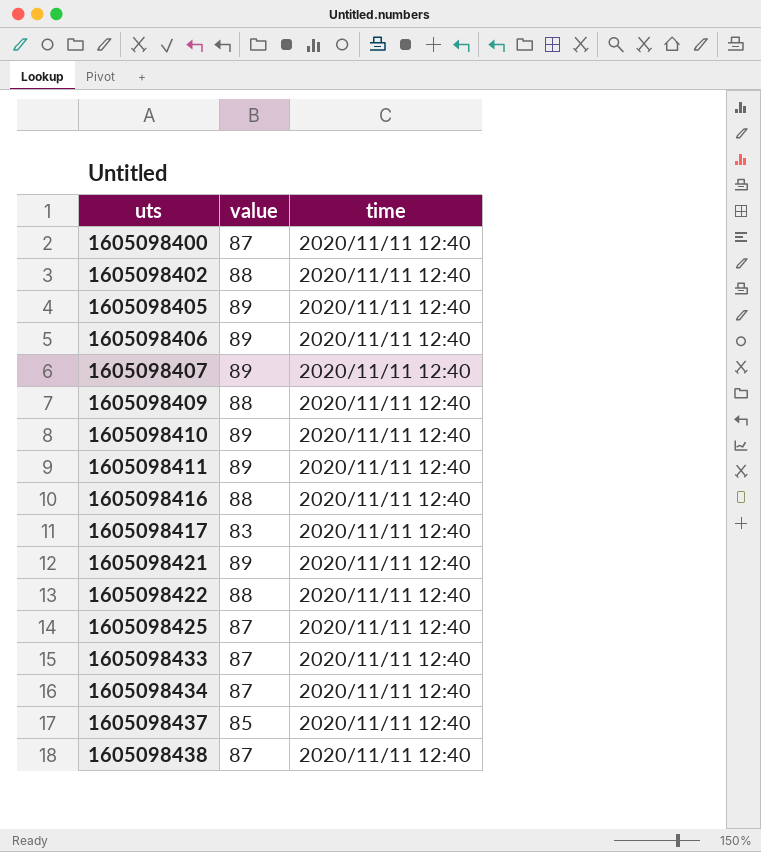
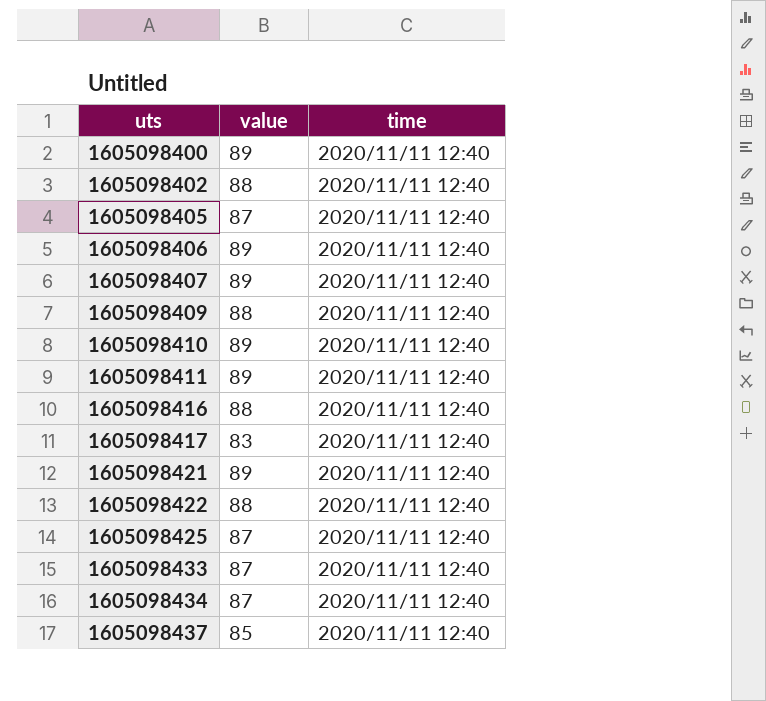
row 1605098438: 87 | 2020/11/11 12:40 -> none
1605098400 | value: 87 -> 89
1605098405 | value: 89 -> 87

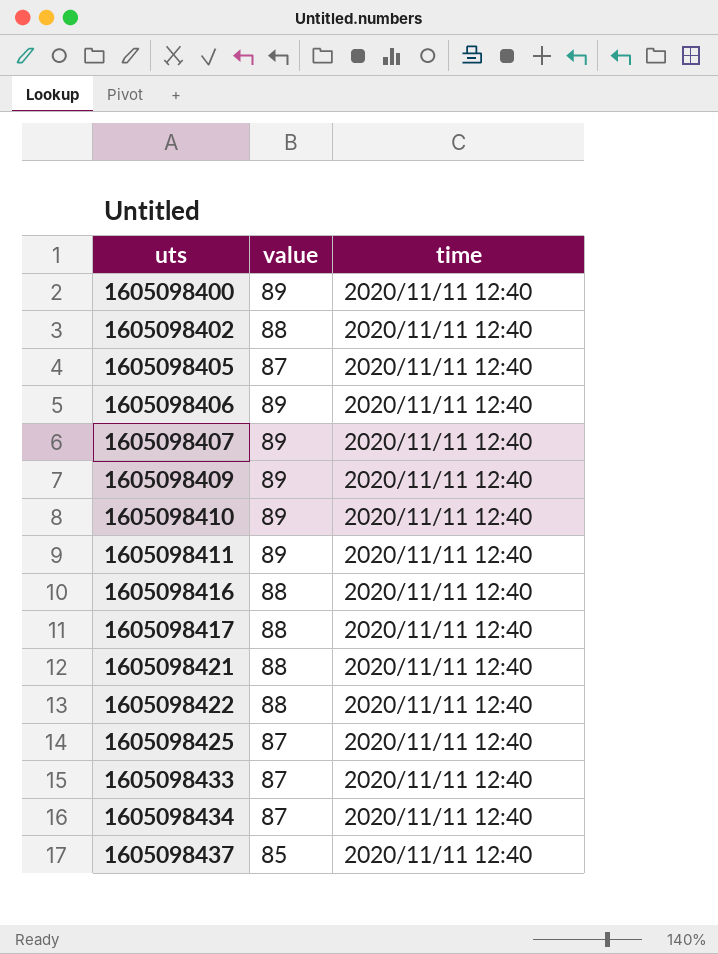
1605098409 | value: 88 -> 89
1605098417 | value: 83 -> 88
1605098421 | value: 89 -> 88

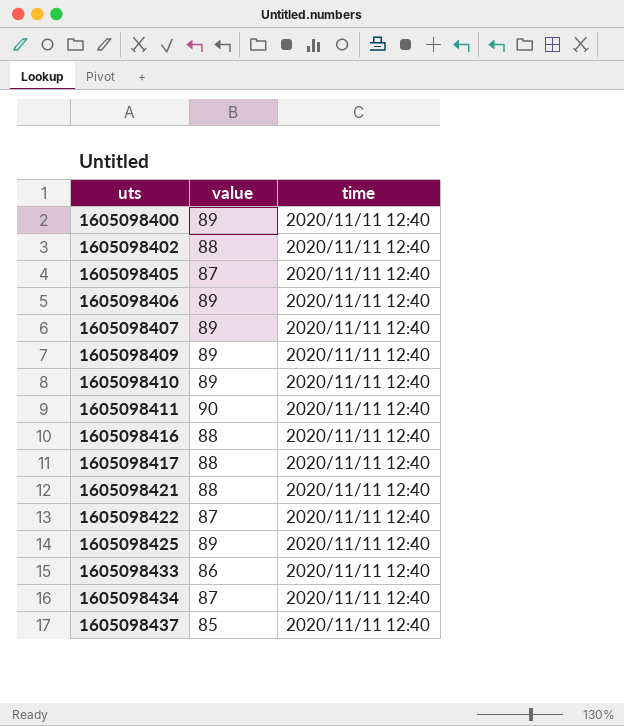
1605098411 | value: 89 -> 90
1605098422 | value: 88 -> 87
1605098425 | value: 87 -> 89
1605098433 | value: 87 -> 86

